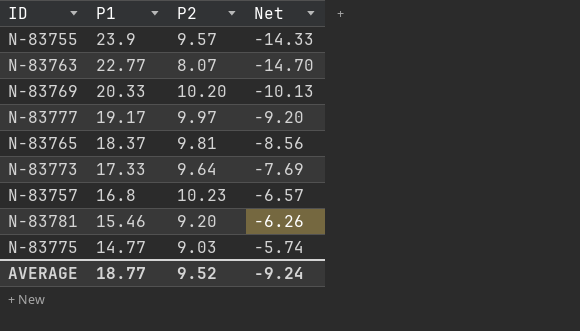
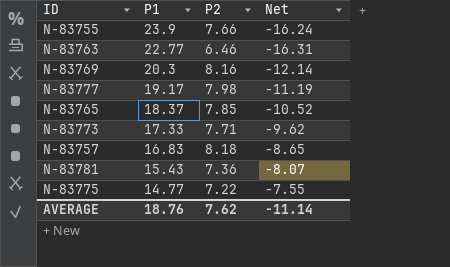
N-83755 | P2: 9.57 -> 7.66
N-83755 | Net: -14.33 -> -16.24
N-83763 | P2: 8.07 -> 6.46
N-83763 | Net: -14.70 -> -16.31
N-83769 | P1: 20.33 -> 20.3
N-83769 | P2: 10.20 -> 8.16
N-83769 | Net: -10.13 -> -12.14
N-83777 | P2: 9.97 -> 7.98
N-83777 | Net: -9.20 -> -11.19
N-83765 | P2: 9.81 -> 7.85
N-83765 | Net: -8.56 -> -10.52
N-83773 | P2: 9.64 -> 7.71
N-83773 | Net: -7.69 -> -9.62
N-83757 | P1: 16.8 -> 16.83
N-83757 | P2: 10.23 -> 8.18
N-83757 | Net: -6.57 -> -8.65
N-83781 | P1: 15.46 -> 15.43
N-83781 | P2: 9.20 -> 7.36
N-83781 | Net: -6.26 -> -8.07
N-83775 | P2: 9.03 -> 7.22
N-83775 | Net: -5.74 -> -7.55
AVERAGE | P1: 18.77 -> 18.76
AVERAGE | P2: 9.52 -> 7.62
AVERAGE | Net: -9.24 -> -11.14

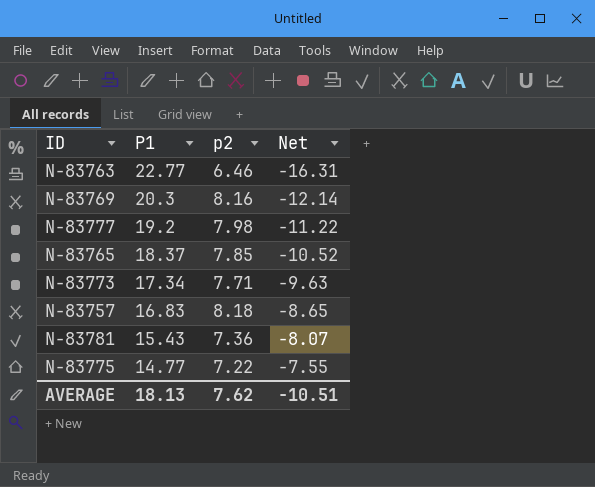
column name: P2 -> p2
row N-83755: 23.9 | 7.66 | -16.24 -> none
N-83777 | P1: 19.17 -> 19.2
N-83777 | Net: -11.19 -> -11.22
N-83773 | P1: 17.33 -> 17.34
N-83773 | Net: -9.62 -> -9.63
AVERAGE | P1: 18.76 -> 18.13
AVERAGE | Net: -11.14 -> -10.51

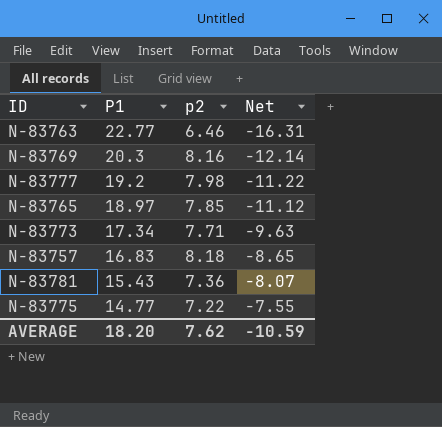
N-83765 | P1: 18.37 -> 18.97
N-83765 | Net: -10.52 -> -11.12
AVERAGE | P1: 18.13 -> 18.20
AVERAGE | Net: -10.51 -> -10.59

